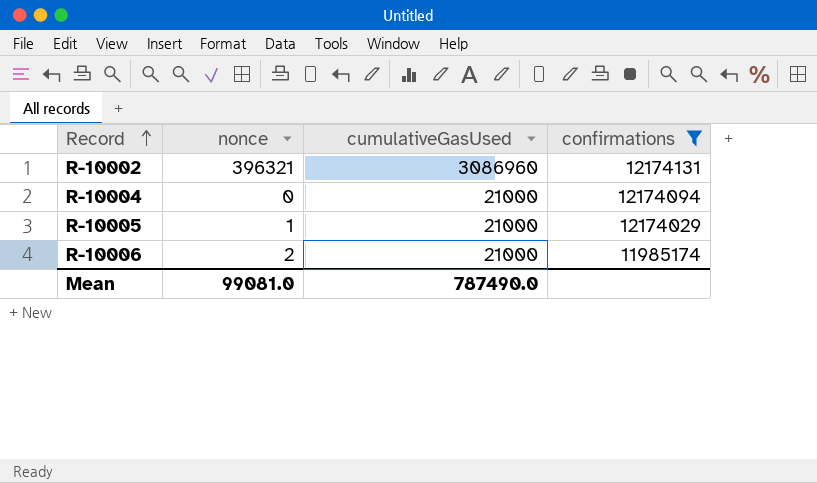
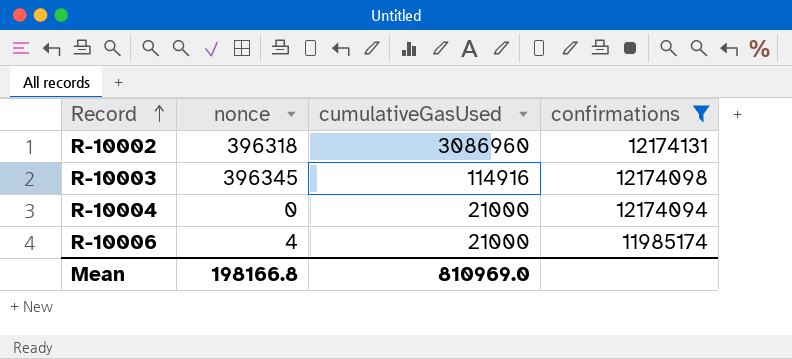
row R-10005: 1 | 21000 | 12174029 -> none
R-10002 | nonce: 396321 -> 396318
row R-10003: none -> 396345 | 114916 | 12174098
R-10006 | nonce: 2 -> 4
Mean | nonce: 99081.0 -> 198166.8
Mean | cumulativeGasUsed: 787490.0 -> 810969.0

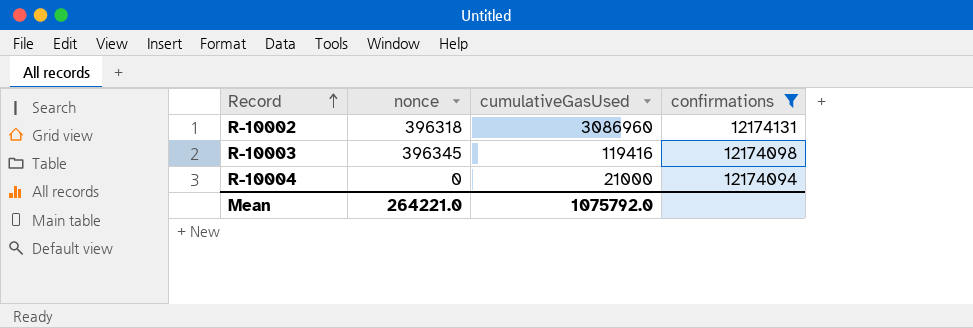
row R-10006: 4 | 21000 | 11985174 -> none
R-10003 | cumulativeGasUsed: 114916 -> 119416
Mean | nonce: 198166.8 -> 264221.0
Mean | cumulativeGasUsed: 810969.0 -> 1075792.0

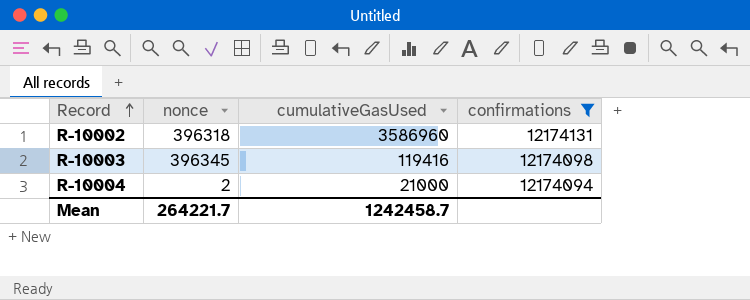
R-10002 | cumulativeGasUsed: 3086960 -> 3586960
R-10004 | nonce: 0 -> 2
Mean | nonce: 264221.0 -> 264221.7
Mean | cumulativeGasUsed: 1075792.0 -> 1242458.7

